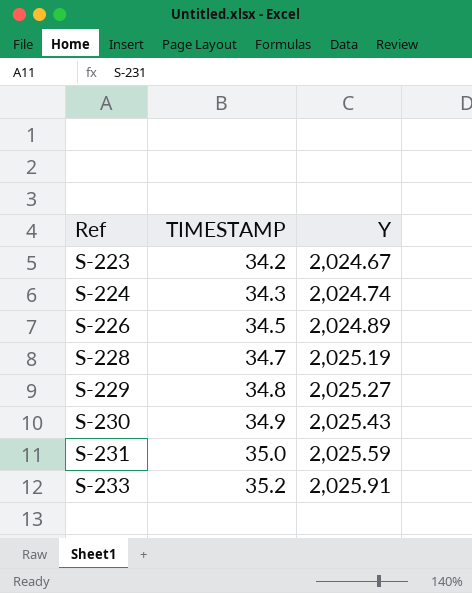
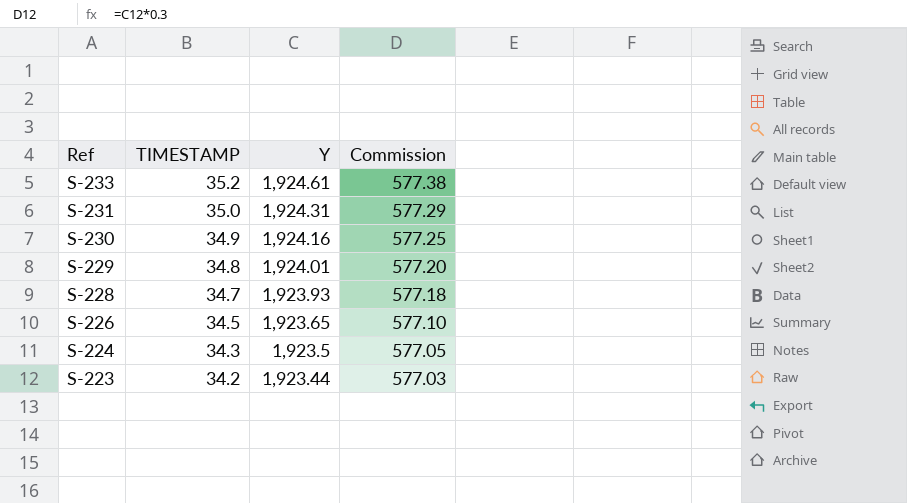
row order: Ref ascending -> Ref descending
column Commission | formula: none -> [Y] * 0.3
S-233 | Y: 2,025.91 -> 1,924.61
S-231 | Y: 2,025.59 -> 1,924.31
S-230 | Y: 2,025.43 -> 1,924.16
S-229 | Y: 2,025.27 -> 1,924.01
S-228 | Y: 2,025.19 -> 1,923.93
S-226 | Y: 2,024.89 -> 1,923.65
S-224 | Y: 2,024.74 -> 1,923.5
S-223 | Y: 2,024.67 -> 1,923.44

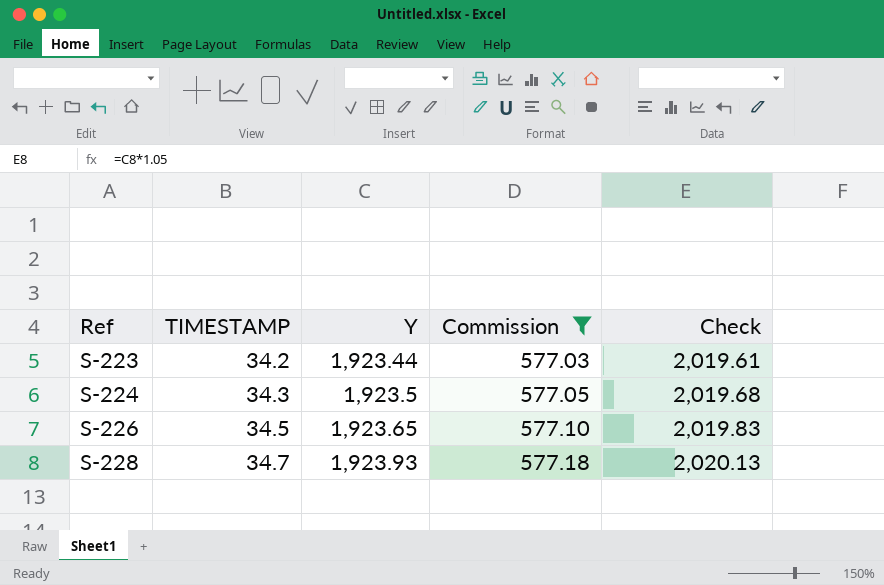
filter: none -> Commission <= 577.18
row order: Ref descending -> Ref ascending
column Check | formula: none -> [Y] * 1.05

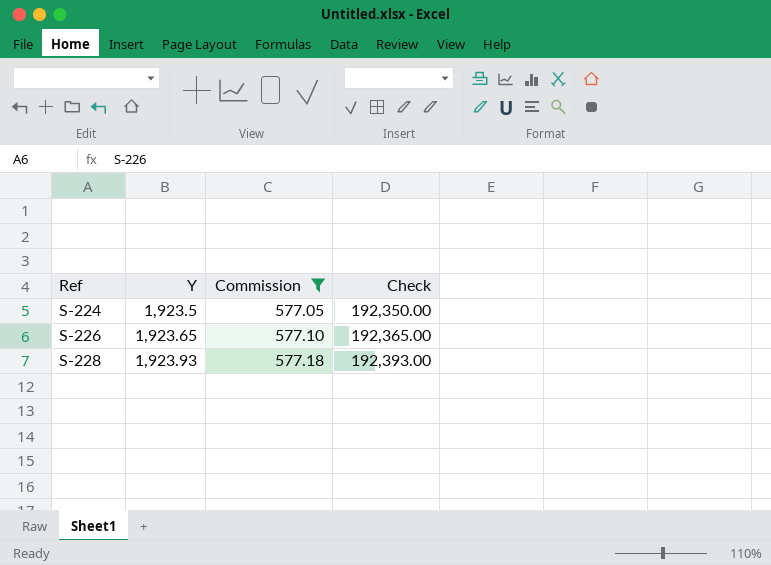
column TIMESTAMP | position: 2 -> none
column Check | formula: [Y] * 1.05 -> [Y] * 100
row S-223: 34.2 | 1,923.44 | 577.03 | 2,019.61 -> none

